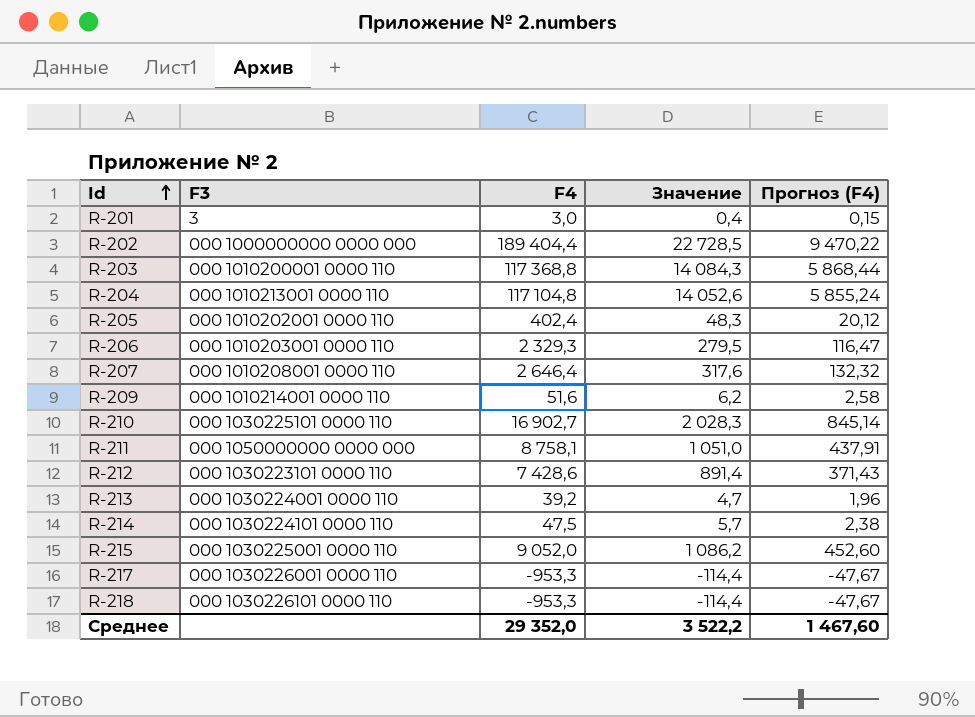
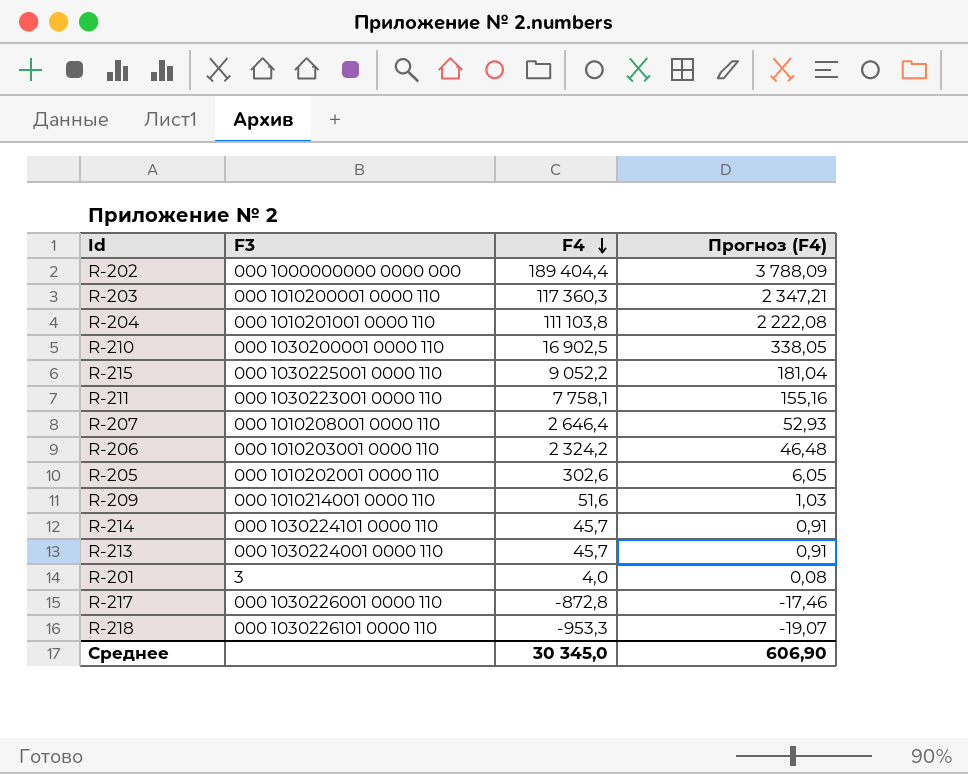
row order: Id ascending -> F4 descending
column Значение | formula: [F4] * 0,12 -> none
column Прогноз (F4) | formula: [F4] * 0,05 -> [F4] * 0,02
row R-212: 000 1030223101 0000 110 | 7 428,6 | 891,4 | 371,43 -> none
R-203 | F4: 117 368,8 -> 117 360,3
R-204 | F3: 000 1010213001 0000 110 -> 000 1010201001 0000 110
R-204 | F4: 117 104,8 -> 111 103,8
R-210 | F3: 000 1030225101 0000 110 -> 000 1030200001 0000 110
R-210 | F4: 16 902,7 -> 16 902,5
R-215 | F4: 9 052,0 -> 9 052,2
R-211 | F3: 000 1050000000 0000 000 -> 000 1030223001 0000 110
R-211 | F4: 8 758,1 -> 7 758,1
R-206 | F4: 2 329,3 -> 2 324,2
R-205 | F4: 402,4 -> 302,6
R-214 | F4: 47,5 -> 45,7
R-213 | F4: 39,2 -> 45,7
R-201 | F4: 3,0 -> 4,0
R-217 | F4: -953,3 -> -872,8
Среднее | F4: 29 352,0 -> 30 345,0
Среднее | Прогноз (F4): 1 467,60 -> 606,90

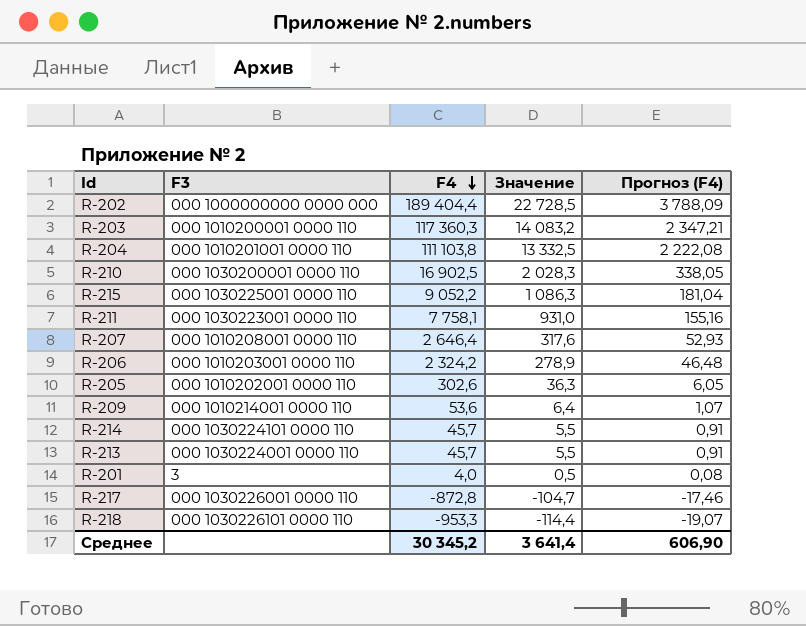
column Значение | formula: none -> [F4] * 0,12
R-209 | F4: 51,6 -> 53,6
R-209 | Прогноз (F4): 1,03 -> 1,07
Среднее | F4: 30 345,0 -> 30 345,2

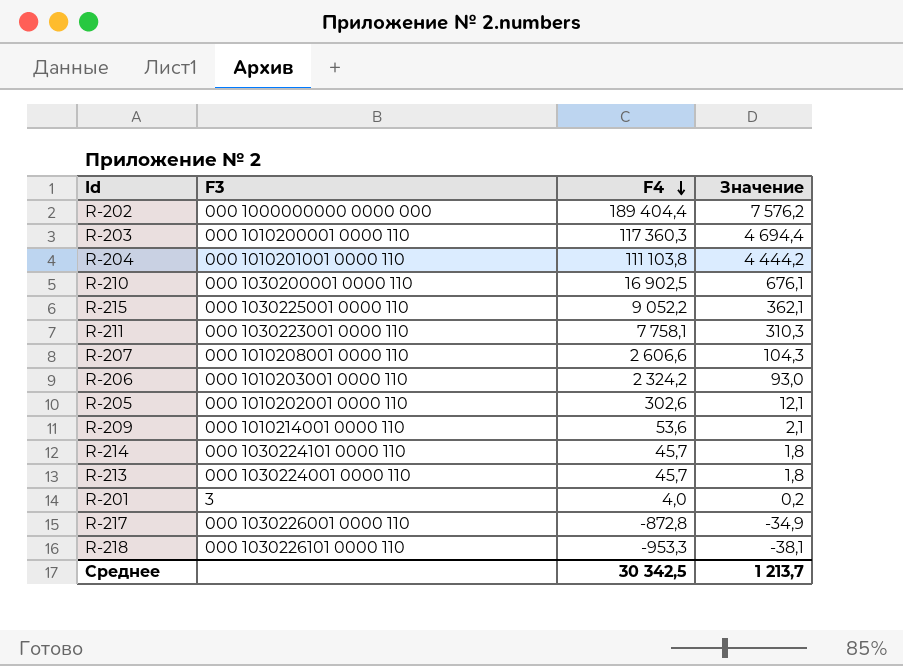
column Прогноз (F4) | formula: [F4] * 0,02 -> none
column Значение | formula: [F4] * 0,12 -> [F4] * 0,04
R-207 | F4: 2 646,4 -> 2 606,6
Среднее | F4: 30 345,2 -> 30 342,5
Среднее | Значение: 3 641,4 -> 1 213,7

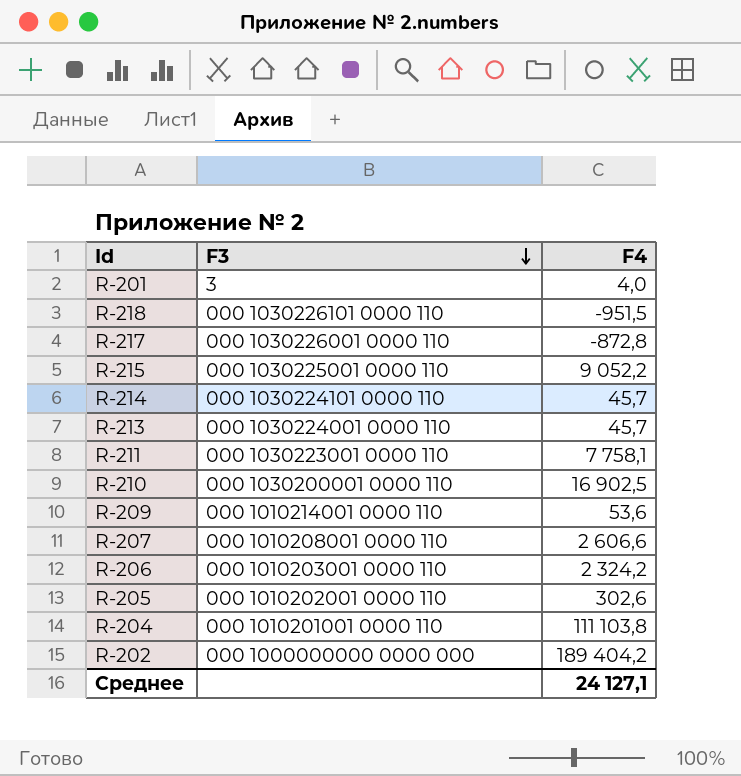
row order: F4 descending -> F3 descending
column Значение | formula: [F4] * 0,04 -> none
row R-203: 000 1010200001 0000 110 | 117 360,3 | 4 694,4 -> none
R-218 | F4: -953,3 -> -951,5
R-202 | F4: 189 404,4 -> 189 404,2
Среднее | F4: 30 342,5 -> 24 127,1

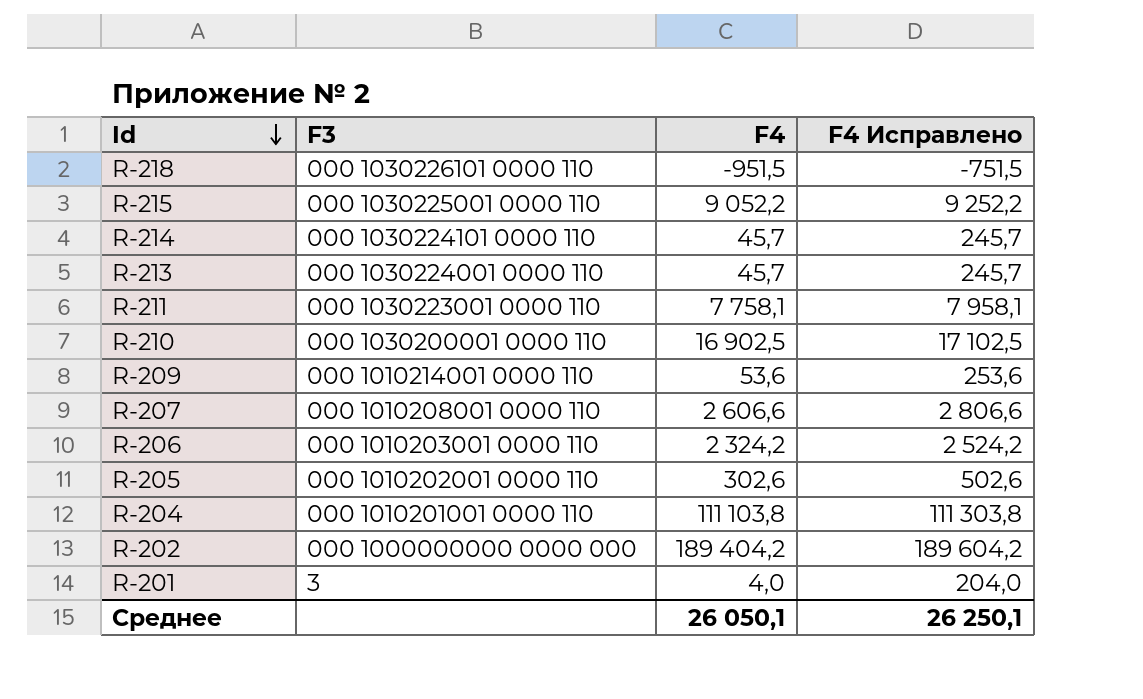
row order: F3 descending -> Id descending
column F4 Исправлено | formula: none -> [F4] + 200
row R-217: 000 1030226001 0000 110 | -872,8 -> none
Среднее | F4: 24 127,1 -> 26 050,1

